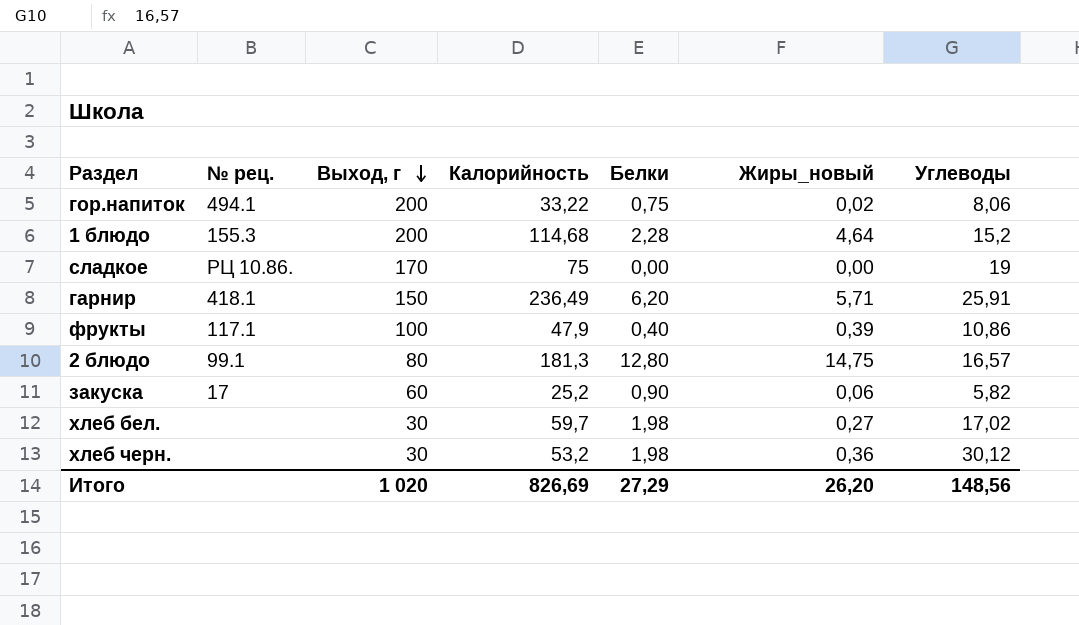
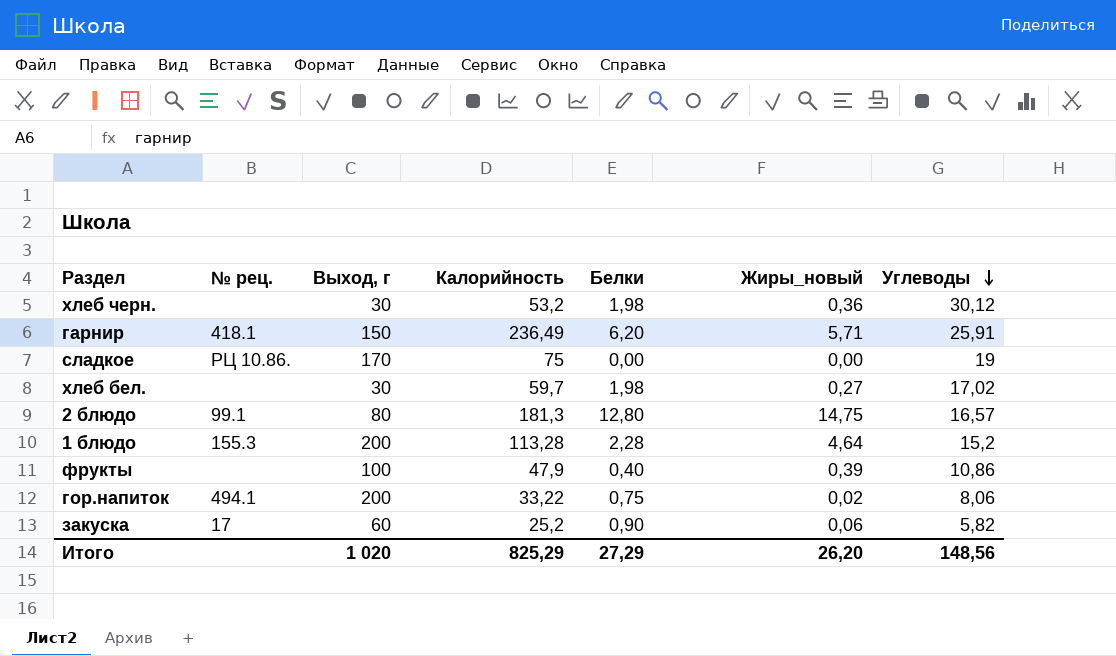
row order: Выход, г descending -> Углеводы descending
1 блюдо | Калорийность: 114,68 -> 113,28
фрукты | № рец.: 117.1 -> none
Итого | Калорийность: 826,69 -> 825,29

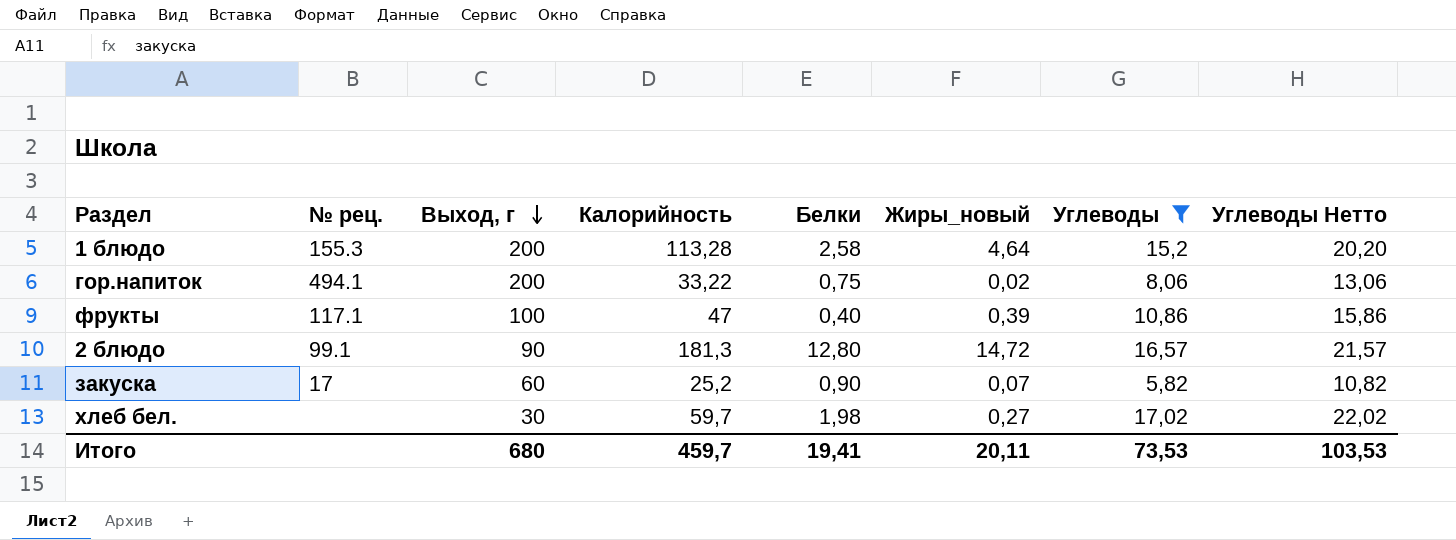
filter: none -> Углеводы <= 17,02
row order: Углеводы descending -> Выход, г descending
column Углеводы Нетто | formula: none -> [Углеводы] + 5
1 блюдо | Белки: 2,28 -> 2,58
фрукты | № рец.: none -> 117.1
фрукты | Калорийность: 47,9 -> 47
2 блюдо | Выход, г: 80 -> 90
2 блюдо | Жиры_новый: 14,75 -> 14,72
закуска | Жиры_новый: 0,06 -> 0,07
Итого | Выход, г: 1 020 -> 680
Итого | Калорийность: 825,29 -> 459,7
Итого | Белки: 27,29 -> 19,41
Итого | Жиры_новый: 26,20 -> 20,11
Итого | Углеводы: 148,56 -> 73,53

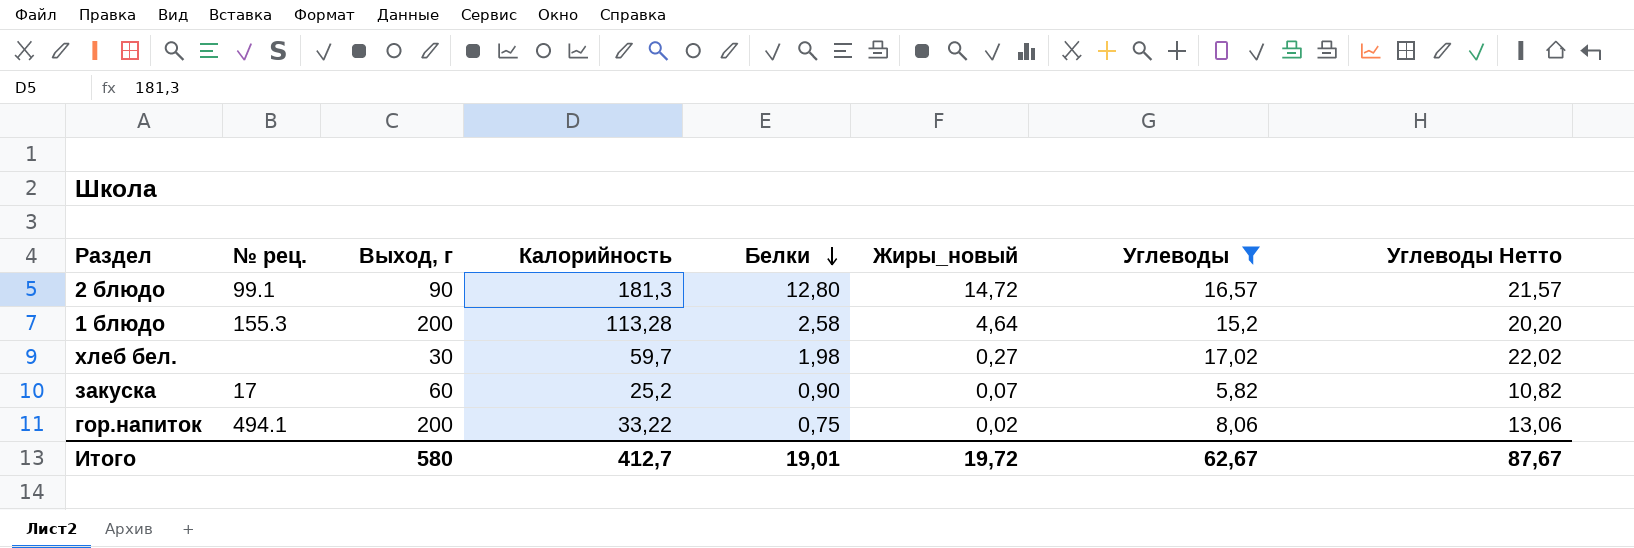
row order: Выход, г descending -> Белки descending
row фрукты: 117.1 | 100 | 47 | 0,40 | 0,39 | 10,86 | 15,86 -> none
Итого | Выход, г: 680 -> 580
Итого | Калорийность: 459,7 -> 412,7
Итого | Белки: 19,41 -> 19,01
Итого | Жиры_новый: 20,11 -> 19,72
Итого | Углеводы: 73,53 -> 62,67
Итого | Углеводы Нетто: 103,53 -> 87,67

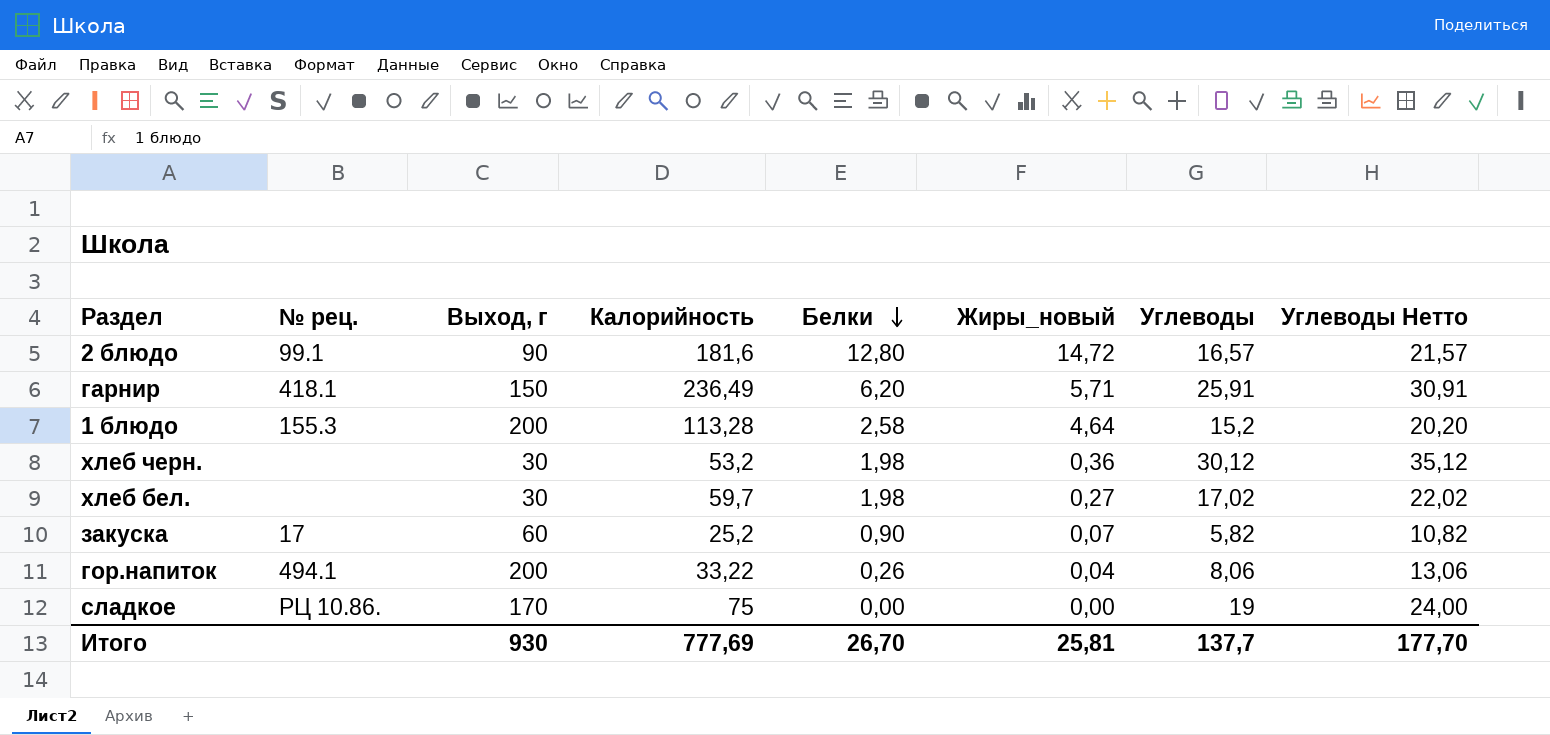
filter: Углеводы <= 17,02 -> none
2 блюдо | Калорийность: 181,3 -> 181,6
гор.напиток | Белки: 0,75 -> 0,26
гор.напиток | Жиры_новый: 0,02 -> 0,04
Итого | Выход, г: 580 -> 930
Итого | Калорийность: 412,7 -> 777,69
Итого | Белки: 19,01 -> 26,70
Итого | Жиры_новый: 19,72 -> 25,81
Итого | Углеводы: 62,67 -> 137,7
Итого | Углеводы Нетто: 87,67 -> 177,70

